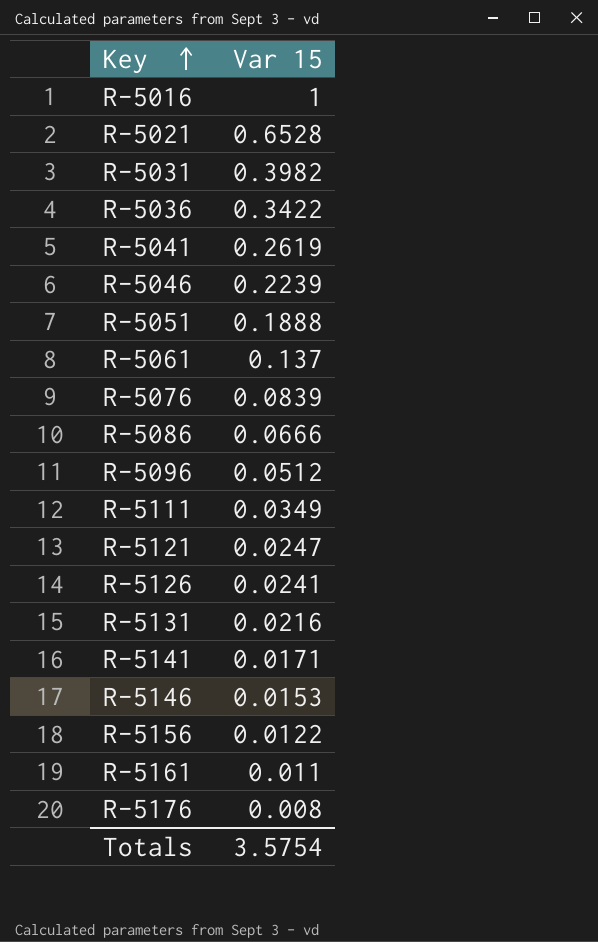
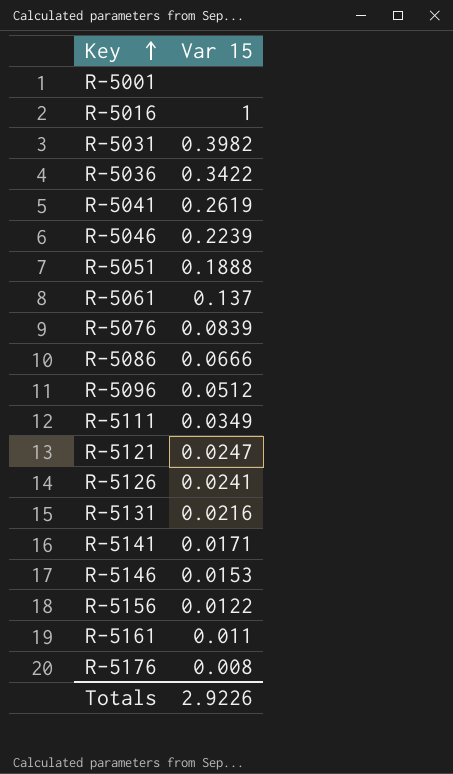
row R-5021: 0.6528 -> none
row R-5001: none -> none
Totals | Var 15: 3.5754 -> 2.9226

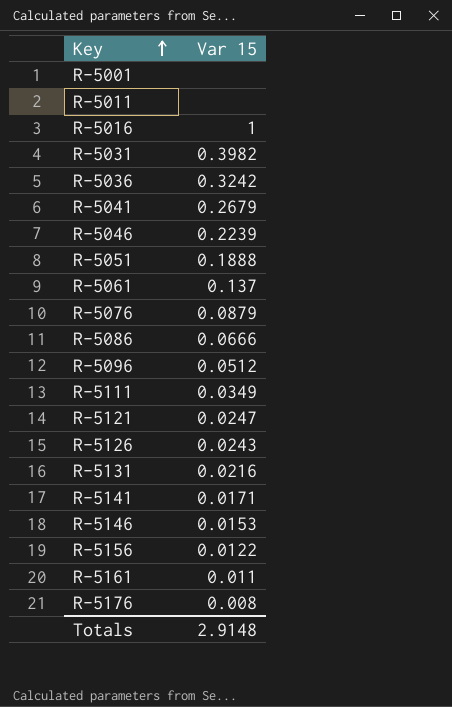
row R-5011: none -> none
R-5036 | Var 15: 0.3422 -> 0.3242
R-5041 | Var 15: 0.2619 -> 0.2679
R-5076 | Var 15: 0.0839 -> 0.0879
R-5126 | Var 15: 0.0241 -> 0.0243
Totals | Var 15: 2.9226 -> 2.9148

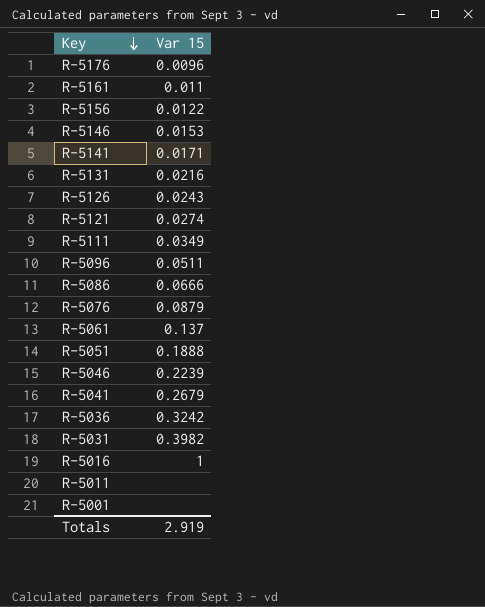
row order: Key ascending -> Key descending
R-5176 | Var 15: 0.008 -> 0.0096
R-5121 | Var 15: 0.0247 -> 0.0274
R-5096 | Var 15: 0.0512 -> 0.0511
Totals | Var 15: 2.9148 -> 2.919

